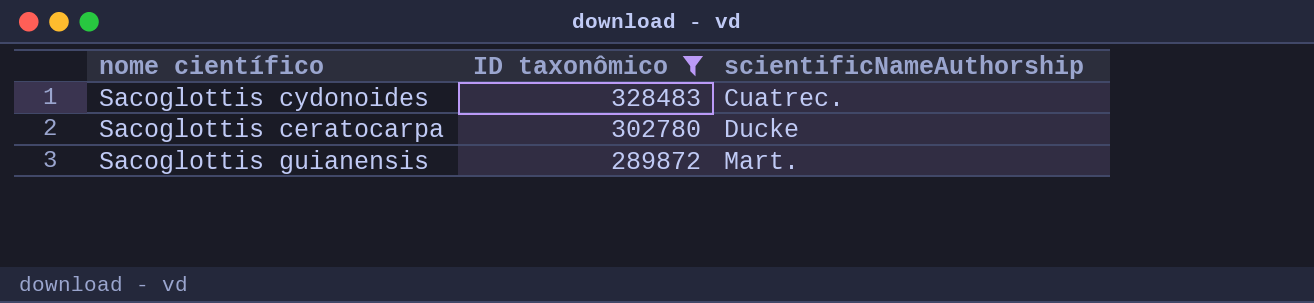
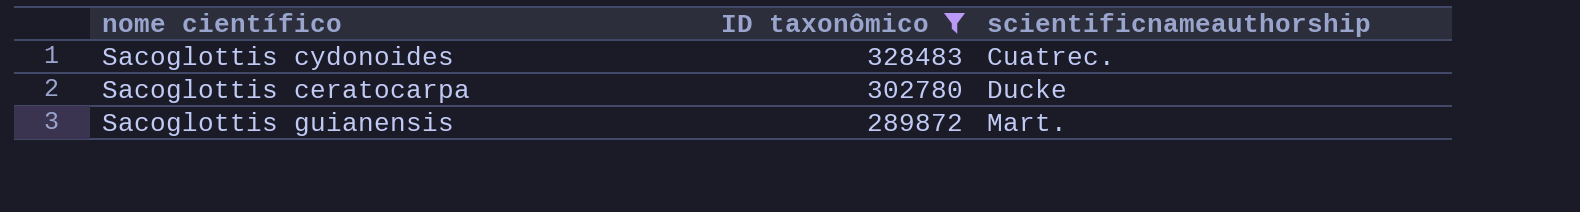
column name: scientificNameAuthorship -> scientificnameauthorship

